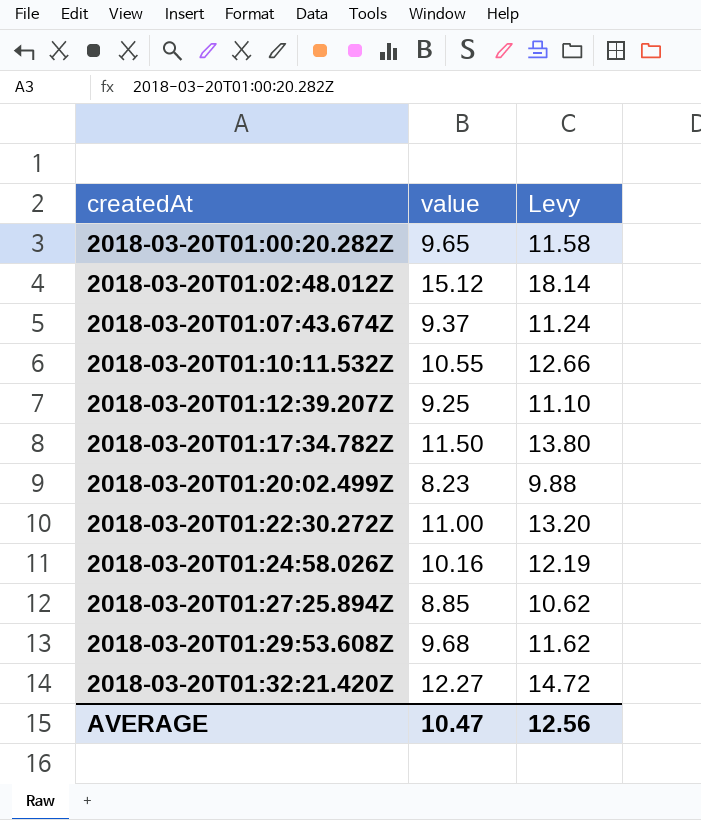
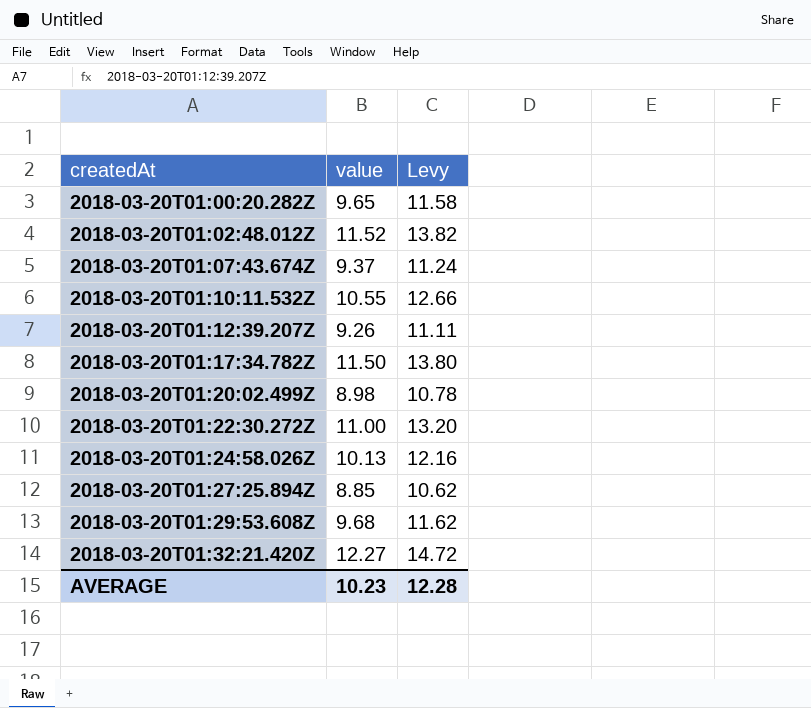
2018-03-20T01:02:48.012Z | value: 15.12 -> 11.52
2018-03-20T01:02:48.012Z | Levy: 18.14 -> 13.82
2018-03-20T01:12:39.207Z | value: 9.25 -> 9.26
2018-03-20T01:12:39.207Z | Levy: 11.10 -> 11.11
2018-03-20T01:20:02.499Z | value: 8.23 -> 8.98
2018-03-20T01:20:02.499Z | Levy: 9.88 -> 10.78
2018-03-20T01:24:58.026Z | value: 10.16 -> 10.13
2018-03-20T01:24:58.026Z | Levy: 12.19 -> 12.16
AVERAGE | value: 10.47 -> 10.23
AVERAGE | Levy: 12.56 -> 12.28

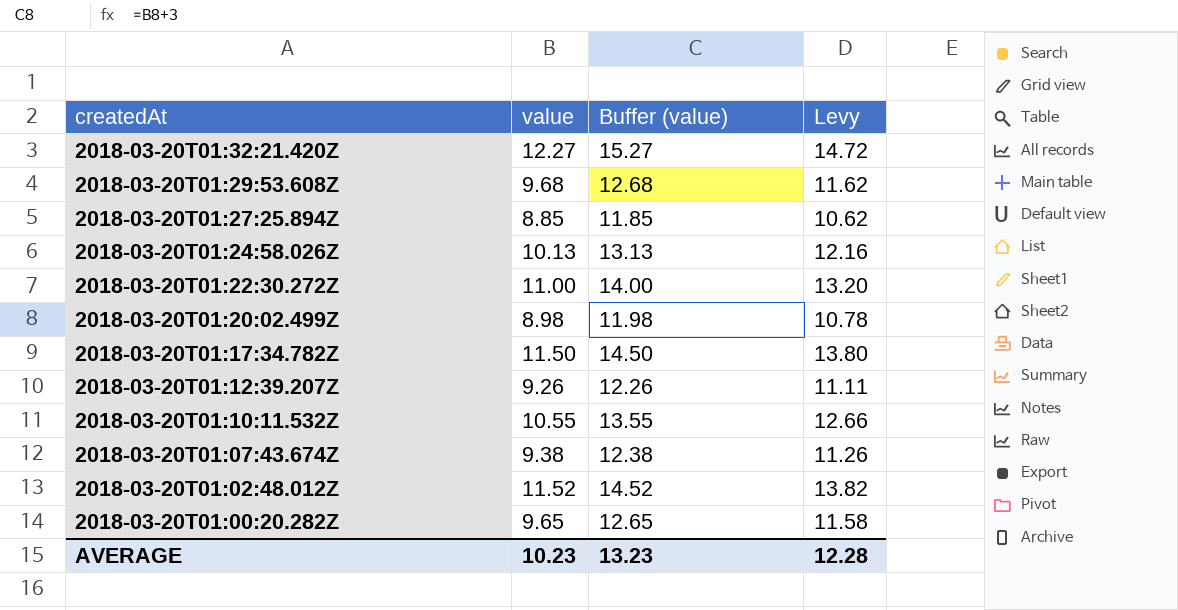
row order: createdAt ascending -> createdAt descending
column Buffer (value) | formula: none -> [value] + 3
2018-03-20T01:07:43.674Z | value: 9.37 -> 9.38
2018-03-20T01:07:43.674Z | Levy: 11.24 -> 11.26

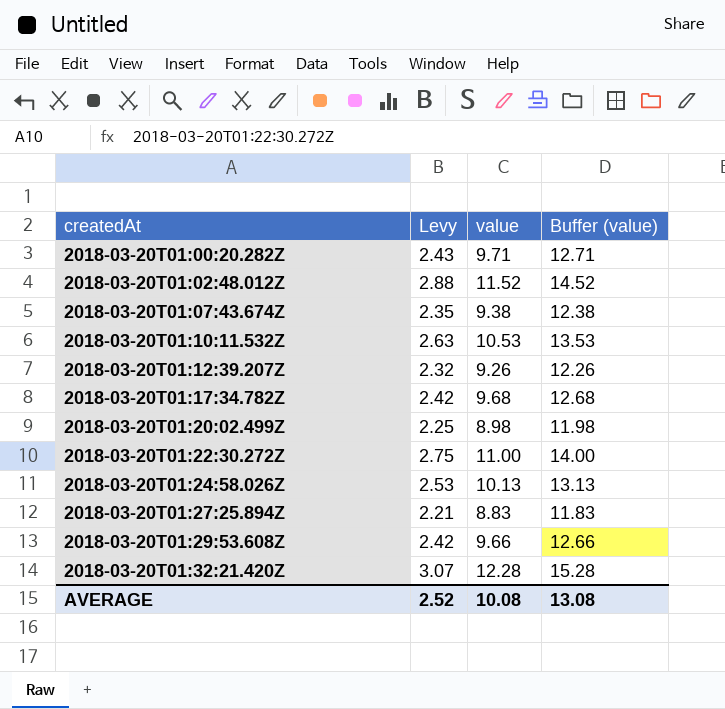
row order: createdAt descending -> createdAt ascending
column Levy | formula: [value] * 1.2 -> [value] * 0.25
column Levy | position: 4 -> 2
2018-03-20T01:00:20.282Z | value: 9.65 -> 9.71
2018-03-20T01:00:20.282Z | Buffer (value): 12.65 -> 12.71
2018-03-20T01:10:11.532Z | value: 10.55 -> 10.53
2018-03-20T01:10:11.532Z | Buffer (value): 13.55 -> 13.53
2018-03-20T01:17:34.782Z | value: 11.50 -> 9.68
2018-03-20T01:17:34.782Z | Buffer (value): 14.50 -> 12.68
2018-03-20T01:27:25.894Z | value: 8.85 -> 8.83
2018-03-20T01:27:25.894Z | Buffer (value): 11.85 -> 11.83
2018-03-20T01:29:53.608Z | value: 9.68 -> 9.66
2018-03-20T01:29:53.608Z | Buffer (value): 12.68 -> 12.66
2018-03-20T01:32:21.420Z | value: 12.27 -> 12.28
2018-03-20T01:32:21.420Z | Buffer (value): 15.27 -> 15.28
AVERAGE | Levy: 12.28 -> 2.52
AVERAGE | value: 10.23 -> 10.08
AVERAGE | Buffer (value): 13.23 -> 13.08

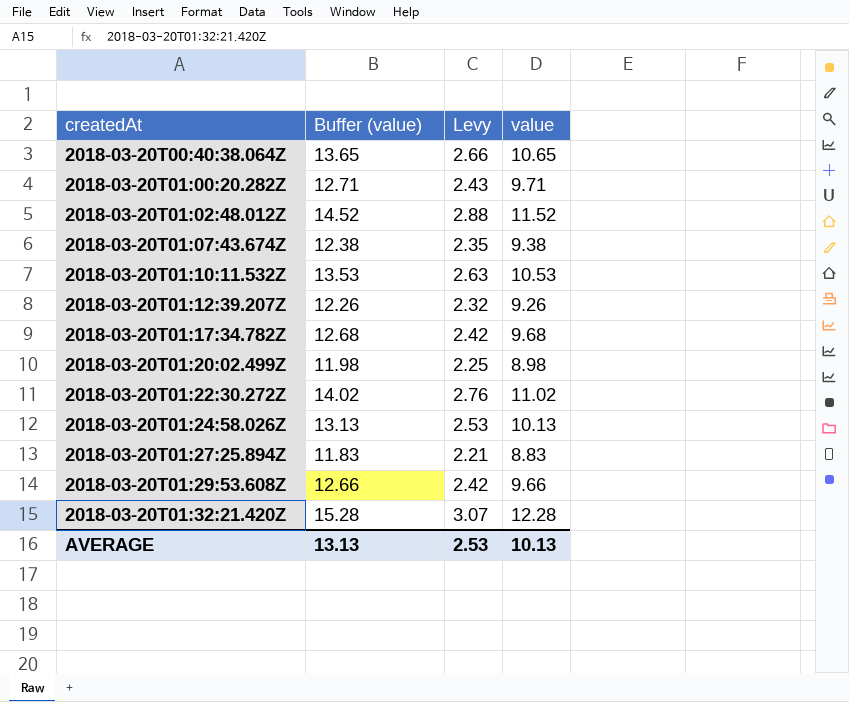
column Buffer (value) | position: 4 -> 2
row 2018-03-20T00:40:38.064Z: none -> 13.65 | 2.66 | 10.65
2018-03-20T01:22:30.272Z | Buffer (value): 14.00 -> 14.02
2018-03-20T01:22:30.272Z | Levy: 2.75 -> 2.76
2018-03-20T01:22:30.272Z | value: 11.00 -> 11.02
AVERAGE | Buffer (value): 13.08 -> 13.13
AVERAGE | Levy: 2.52 -> 2.53
AVERAGE | value: 10.08 -> 10.13

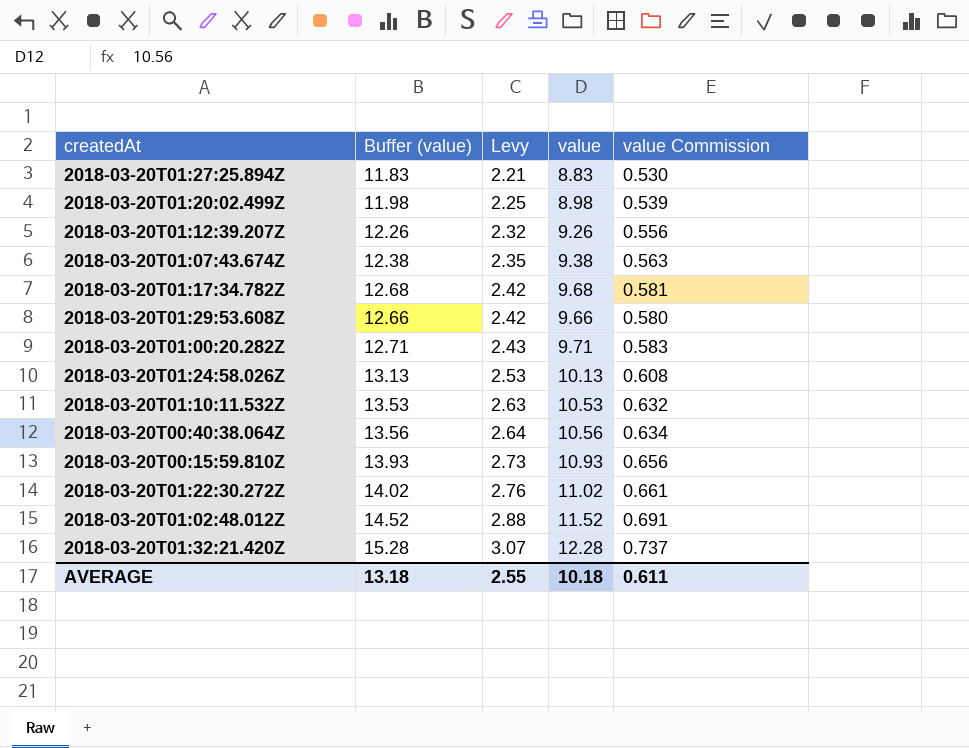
row order: createdAt ascending -> Levy ascending
column value Commission | formula: none -> [value] * 0.06
2018-03-20T00:40:38.064Z | Buffer (value): 13.65 -> 13.56
2018-03-20T00:40:38.064Z | Levy: 2.66 -> 2.64
2018-03-20T00:40:38.064Z | value: 10.65 -> 10.56
row 2018-03-20T00:15:59.810Z: none -> 13.93 | 2.73 | 10.93 | 0.656
AVERAGE | Buffer (value): 13.13 -> 13.18
AVERAGE | Levy: 2.53 -> 2.55
AVERAGE | value: 10.13 -> 10.18

